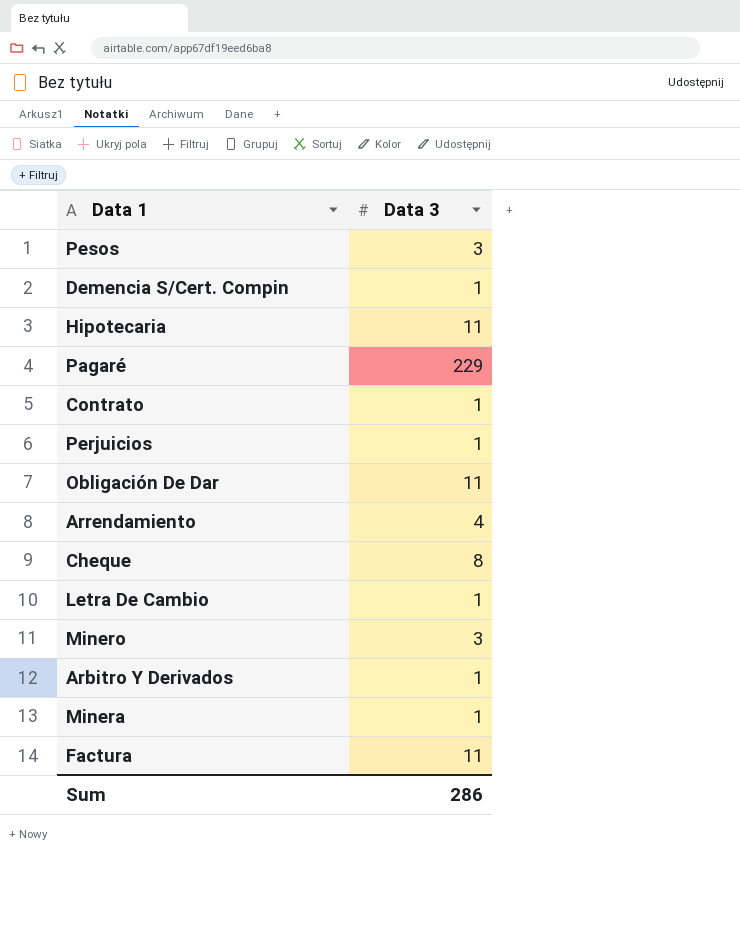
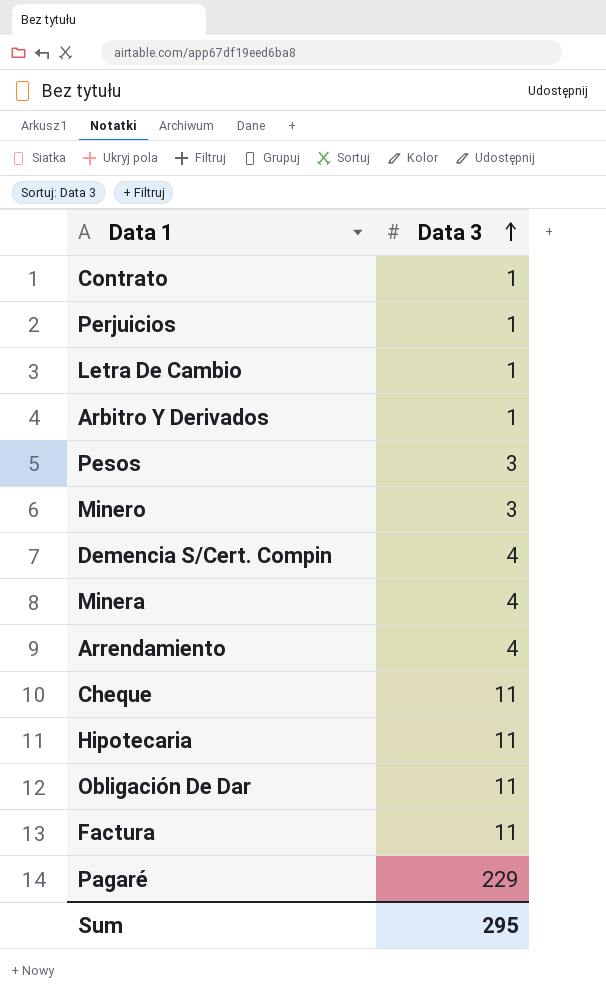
row order: none -> Data 3 ascending
Demencia S/Cert. Compin | Data 3: 1 -> 4
Minera | Data 3: 1 -> 4
Cheque | Data 3: 8 -> 11
Sum | Data 3: 286 -> 295

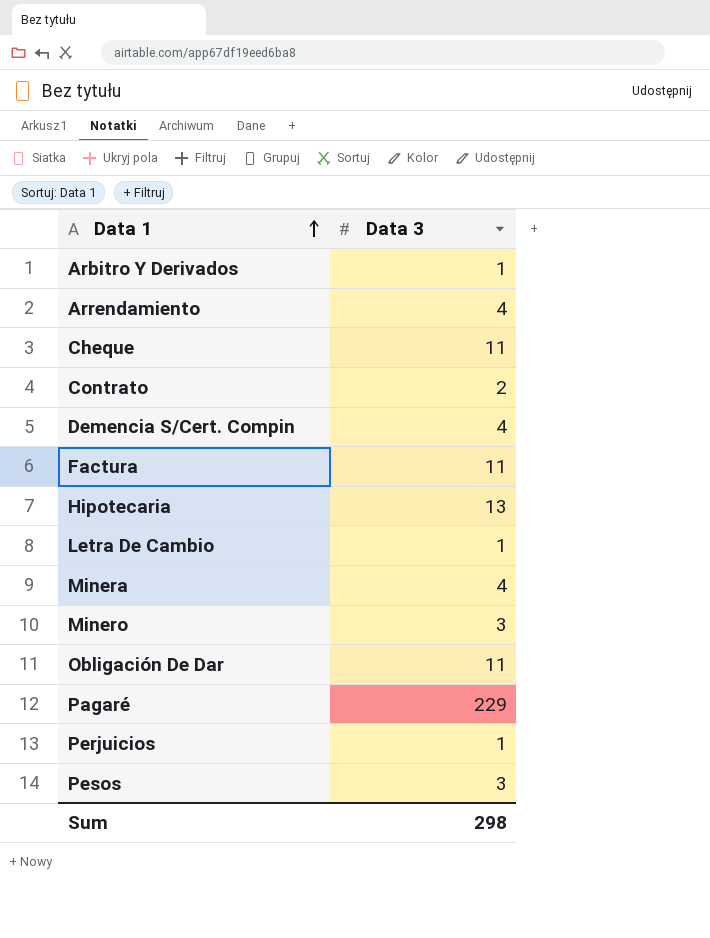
row order: Data 3 ascending -> Data 1 ascending
Contrato | Data 3: 1 -> 2
Hipotecaria | Data 3: 11 -> 13
Sum | Data 3: 295 -> 298

